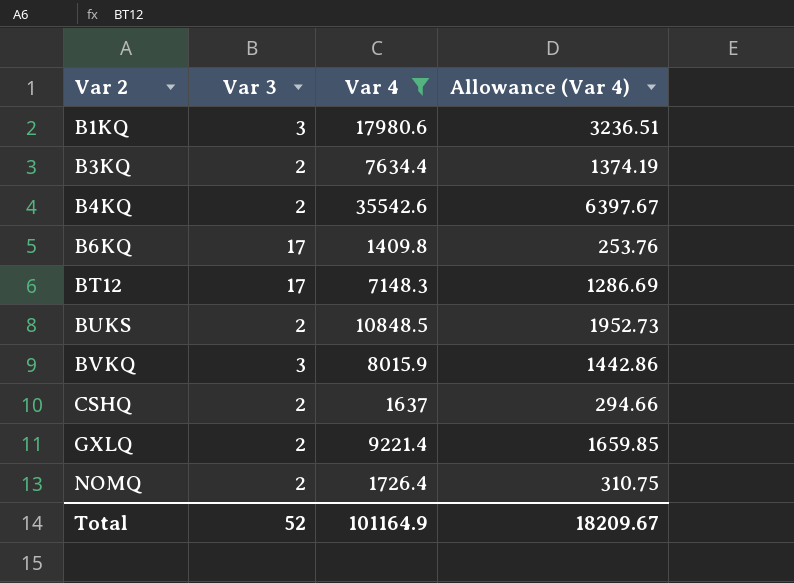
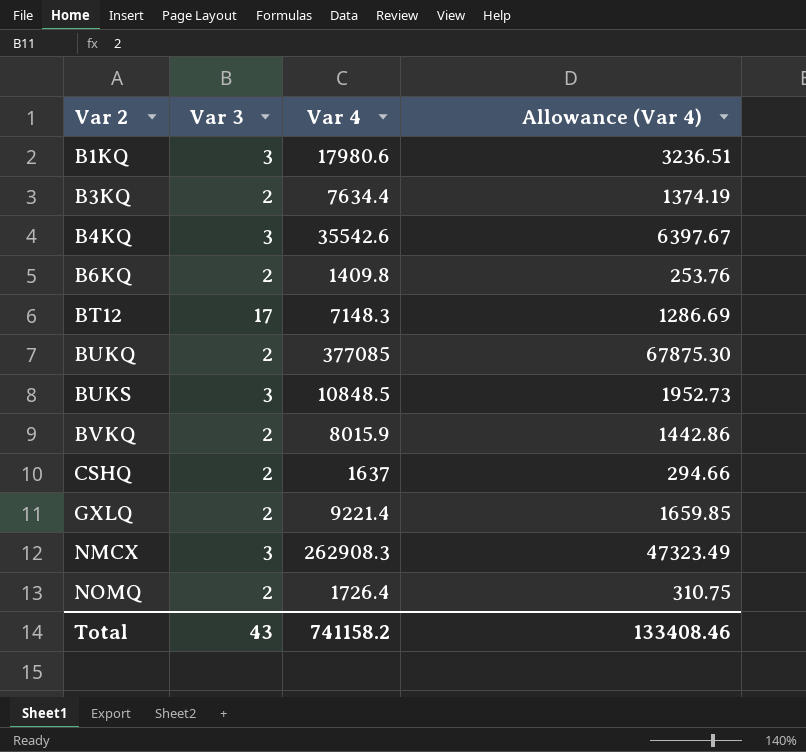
filter: Var 4 <= 35542.6 -> none
B4KQ | Var 3: 2 -> 3
B6KQ | Var 3: 17 -> 2
BUKS | Var 3: 2 -> 3
BVKQ | Var 3: 3 -> 2
Total | Var 3: 52 -> 43
Total | Var 4: 101164.9 -> 741158.2
Total | Allowance (Var 4): 18209.67 -> 133408.46

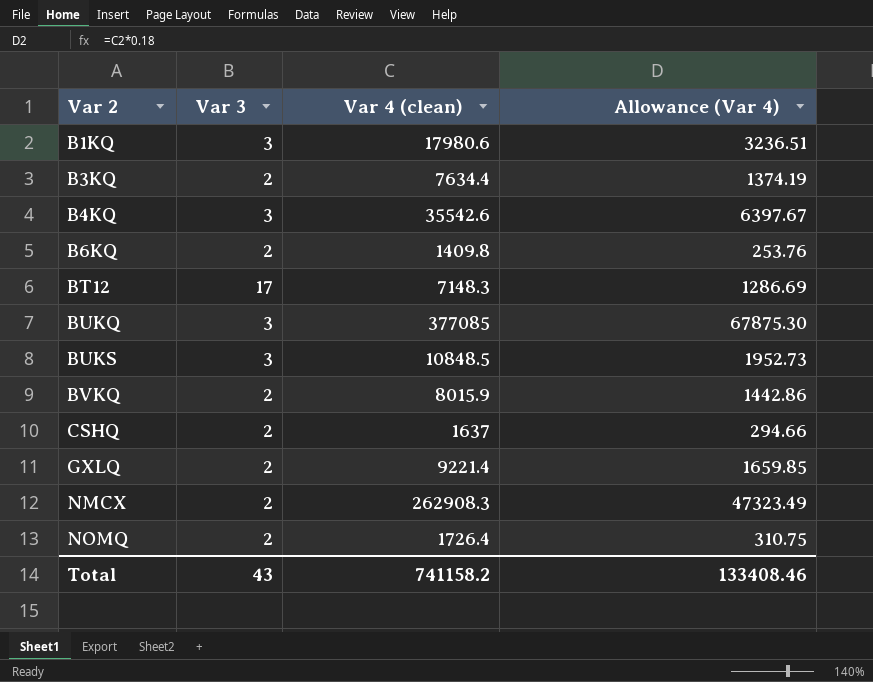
column name: Var 4 -> Var 4 (clean)
BUKQ | Var 3: 2 -> 3
NMCX | Var 3: 3 -> 2

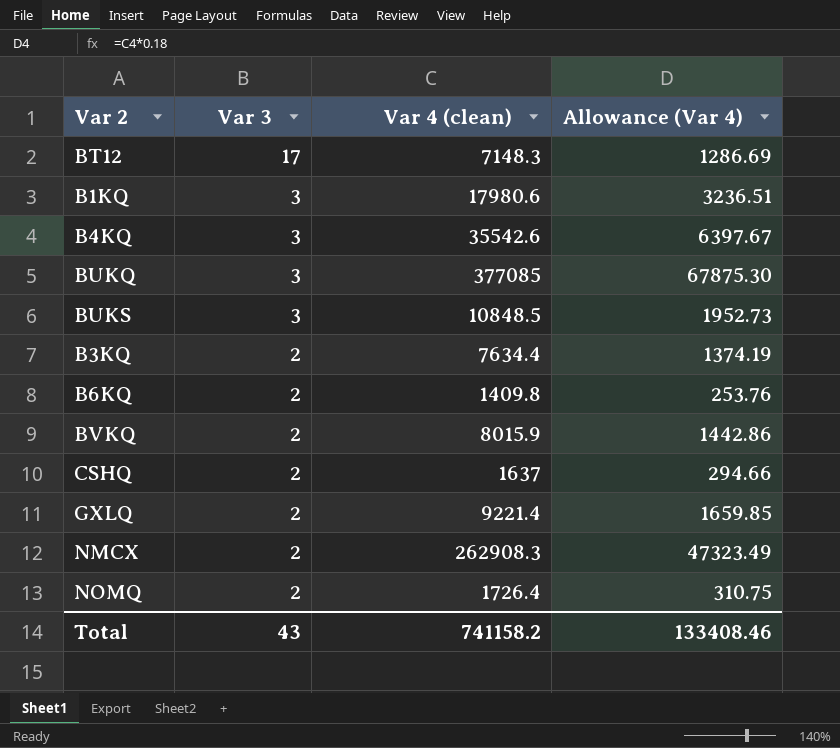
row order: Var 2 ascending -> Var 3 descending

